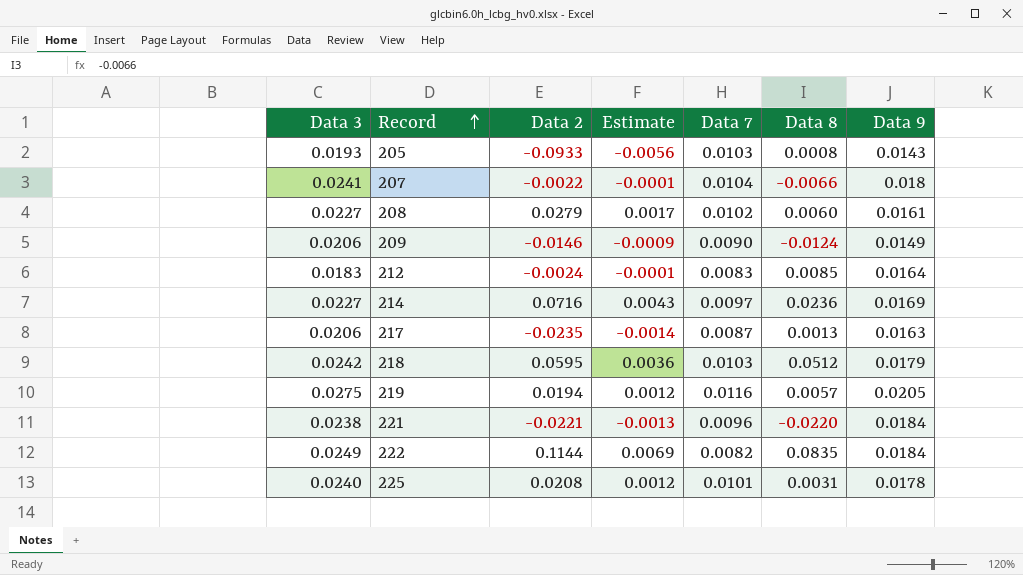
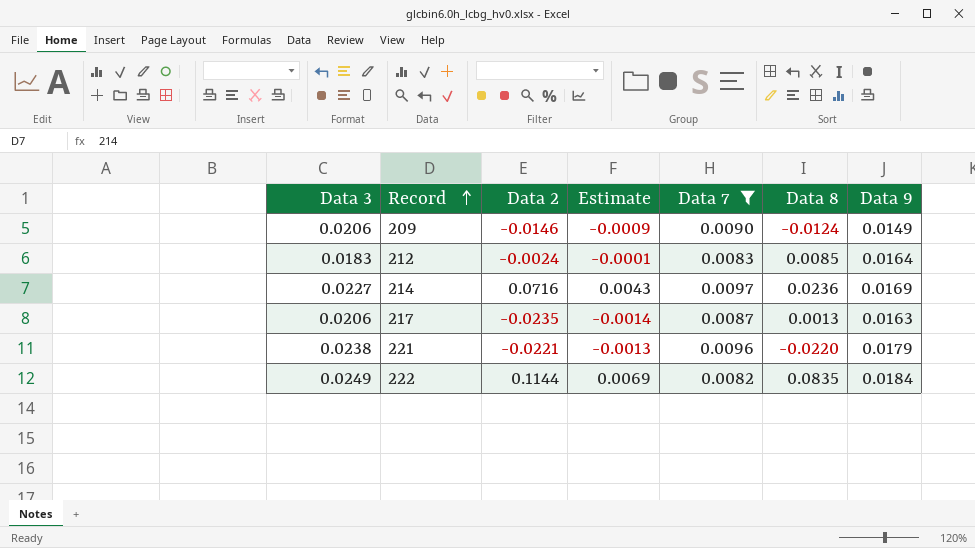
filter: none -> Data 7 <= 0.0097
221 | Data 9: 0.0184 -> 0.0179

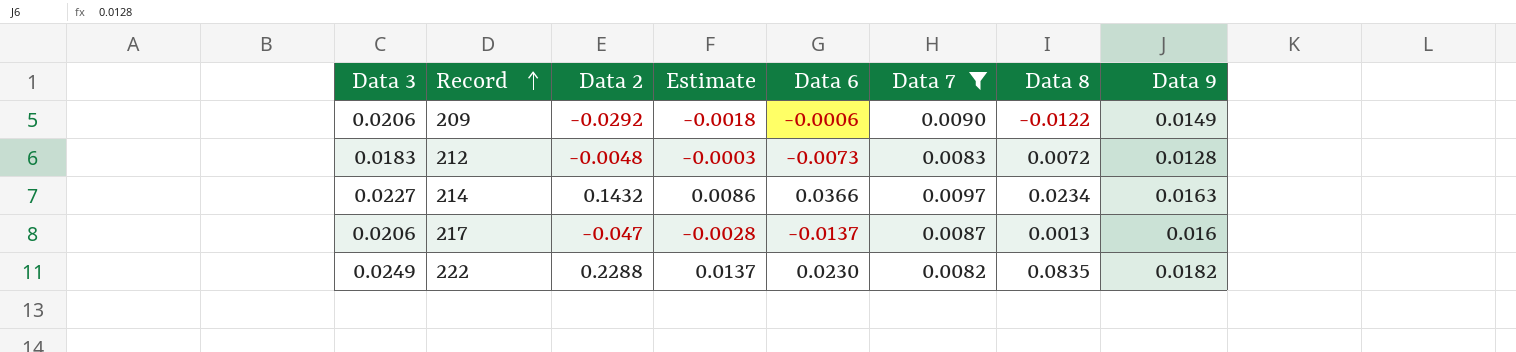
column Data 6 | position: none -> 5
row 221: 0.0238 | -0.0221 | -0.0013 | 0.0096 | -0.0220 | 0.0179 -> none
209 | Data 2: -0.0146 -> -0.0292
209 | Estimate: -0.0009 -> -0.0018
209 | Data 8: -0.0124 -> -0.0122
212 | Data 2: -0.0024 -> -0.0048
212 | Estimate: -0.0001 -> -0.0003
212 | Data 8: 0.0085 -> 0.0072
212 | Data 9: 0.0164 -> 0.0128
214 | Data 2: 0.0716 -> 0.1432
214 | Estimate: 0.0043 -> 0.0086
214 | Data 8: 0.0236 -> 0.0234
214 | Data 9: 0.0169 -> 0.0163
217 | Data 2: -0.0235 -> -0.047
217 | Estimate: -0.0014 -> -0.0028
217 | Data 9: 0.0163 -> 0.016
222 | Data 2: 0.1144 -> 0.2288
222 | Estimate: 0.0069 -> 0.0137
222 | Data 9: 0.0184 -> 0.0182

